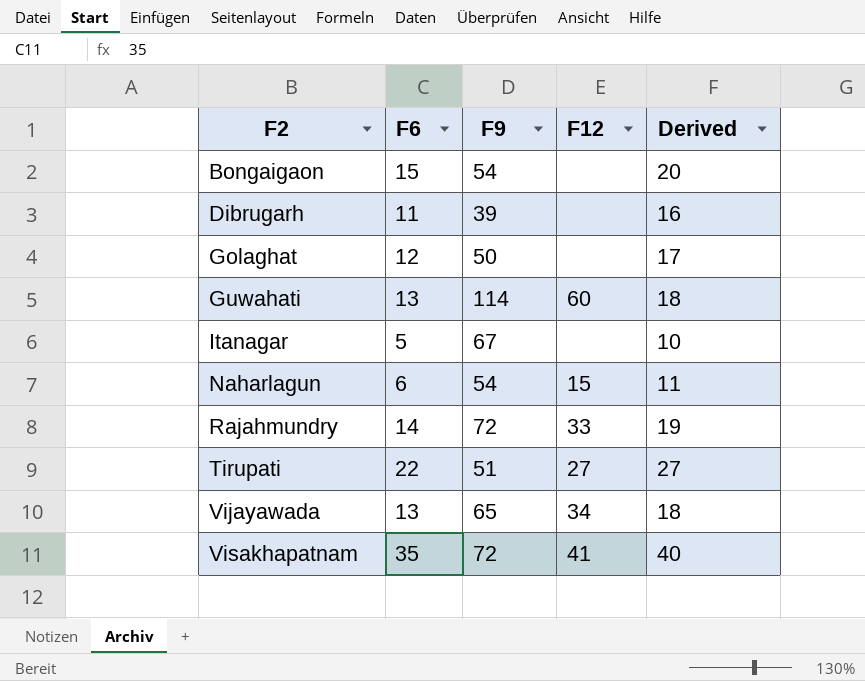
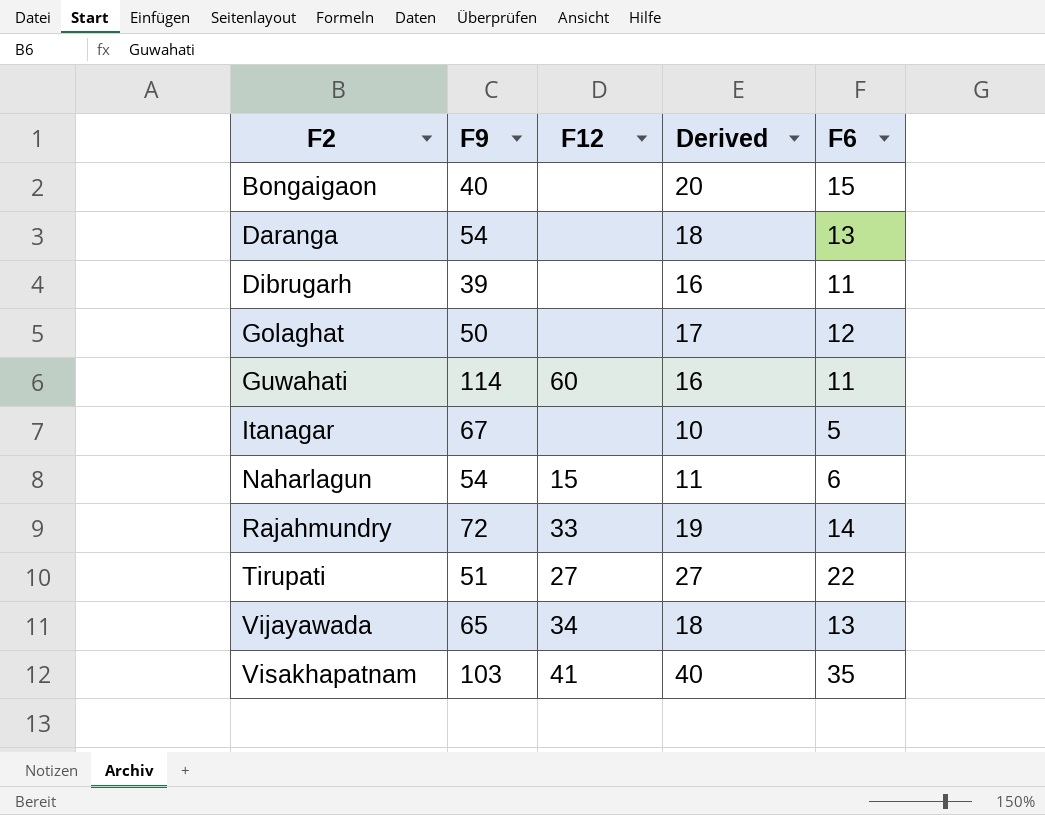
column F6 | position: 2 -> 5
Bongaigaon | F9: 54 -> 40
row Daranga: none -> 54 | none | 18 | 13
Guwahati | Derived: 18 -> 16
Guwahati | F6: 13 -> 11
Visakhapatnam | F9: 72 -> 103

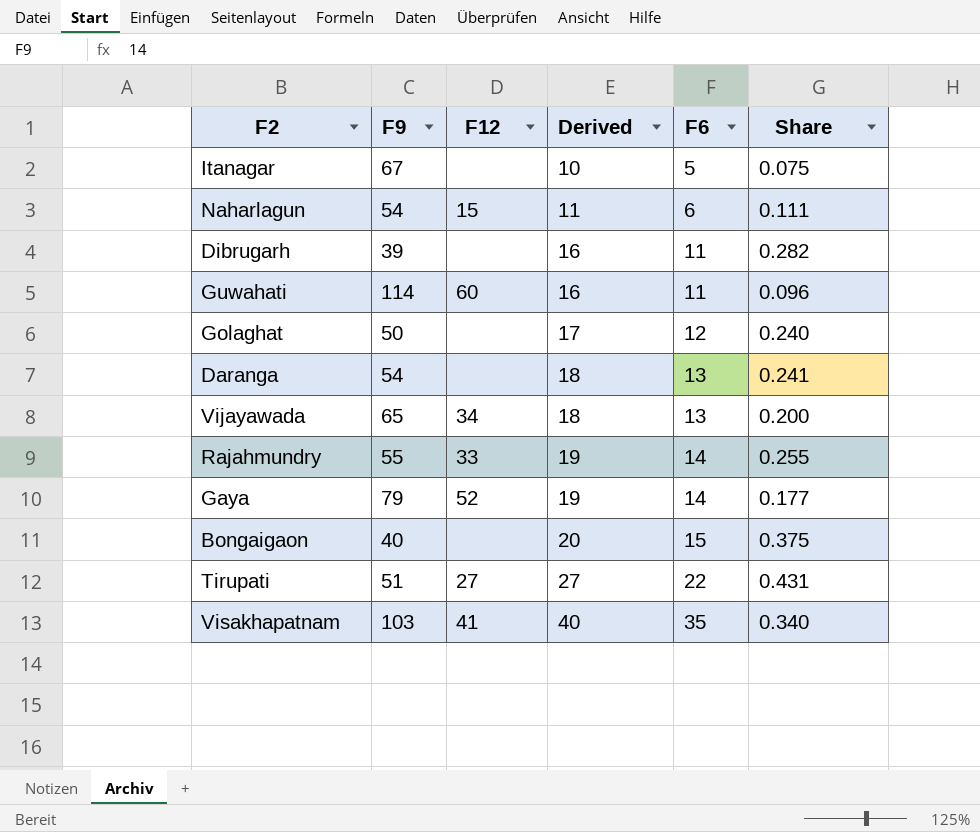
row order: F2 ascending -> Derived ascending
column Share | formula: none -> [F6] / [F9]
Rajahmundry | F9: 72 -> 55
row Gaya: none -> 79 | 52 | 19 | 14 | 0.177

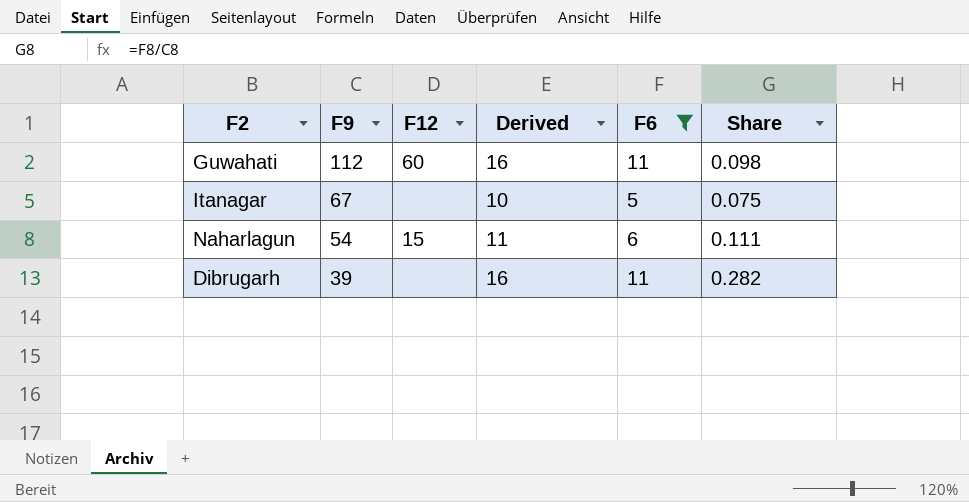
filter: none -> F6 <= 11
row order: Derived ascending -> F9 descending
Guwahati | F9: 114 -> 112
Guwahati | Share: 0.096 -> 0.098

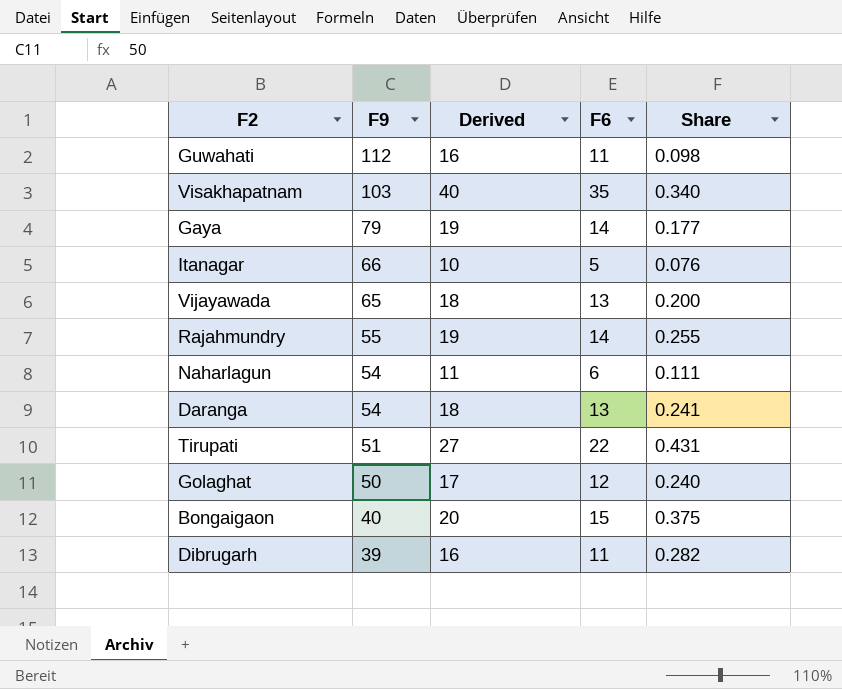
filter: F6 <= 11 -> none
column F12 | position: 3 -> none
Itanagar | F9: 67 -> 66
Itanagar | Share: 0.075 -> 0.076

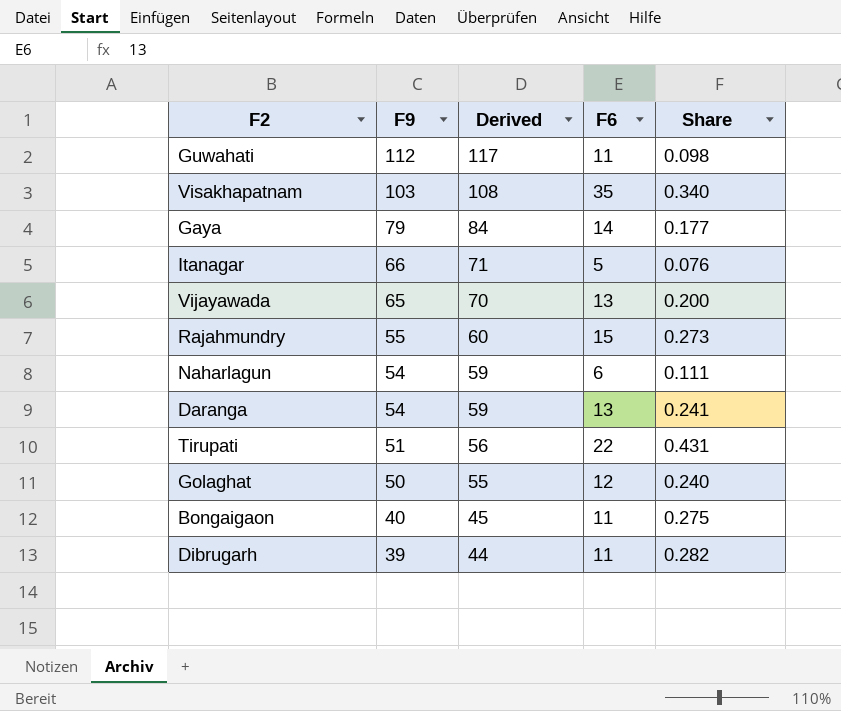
column Derived | formula: [F6] + 5 -> [F9] + 5
Rajahmundry | F6: 14 -> 15
Rajahmundry | Share: 0.255 -> 0.273
Bongaigaon | F6: 15 -> 11
Bongaigaon | Share: 0.375 -> 0.275

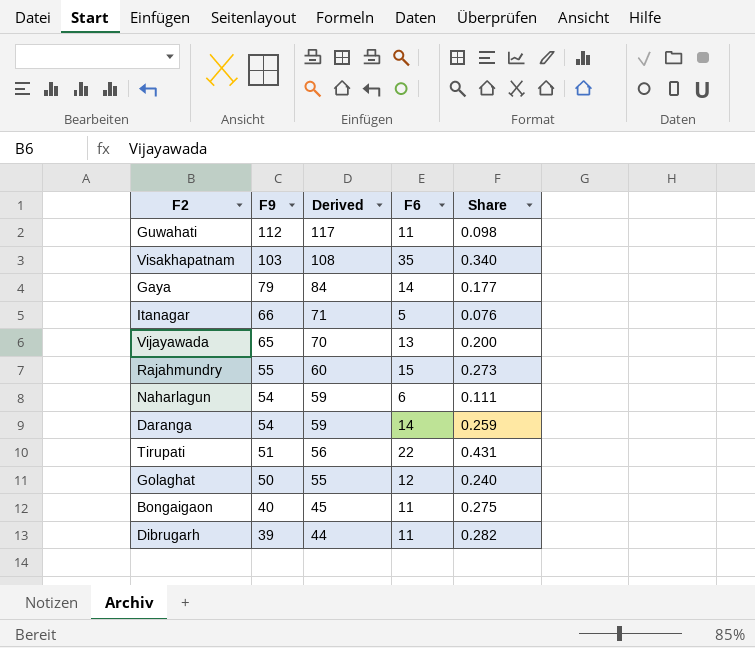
Daranga | F6: 13 -> 14
Daranga | Share: 0.241 -> 0.259

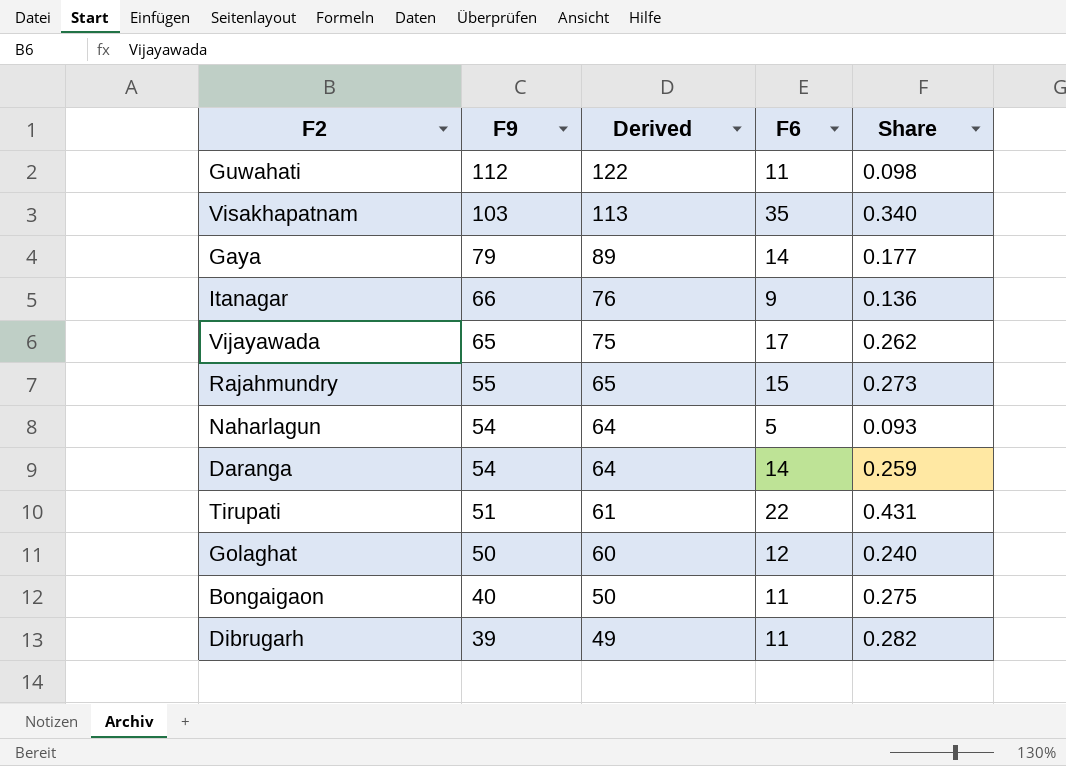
column Derived | formula: [F9] + 5 -> [F9] + 10
Itanagar | F6: 5 -> 9
Itanagar | Share: 0.076 -> 0.136
Vijayawada | F6: 13 -> 17
Vijayawada | Share: 0.200 -> 0.262
Naharlagun | F6: 6 -> 5
Naharlagun | Share: 0.111 -> 0.093

